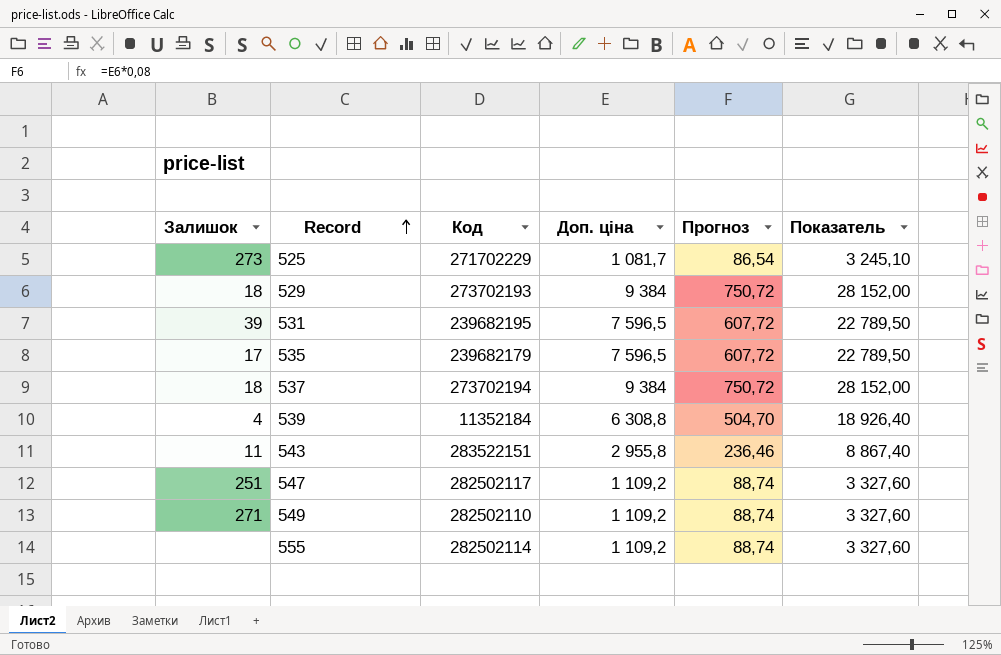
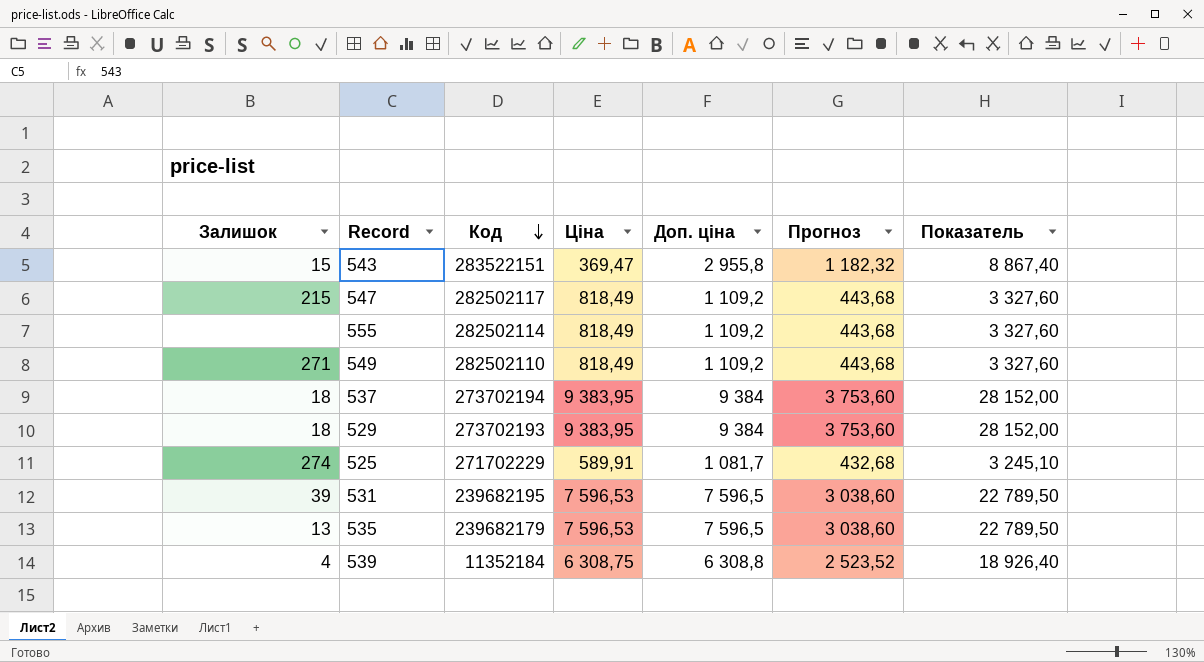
row order: Record ascending -> Код descending
column Ціна | position: none -> 4
column Прогноз | formula: [Доп. ціна] * 0,08 -> [Доп. ціна] * 0,4
543 | Залишок: 11 -> 15
547 | Залишок: 251 -> 215
525 | Залишок: 273 -> 274
535 | Залишок: 17 -> 13

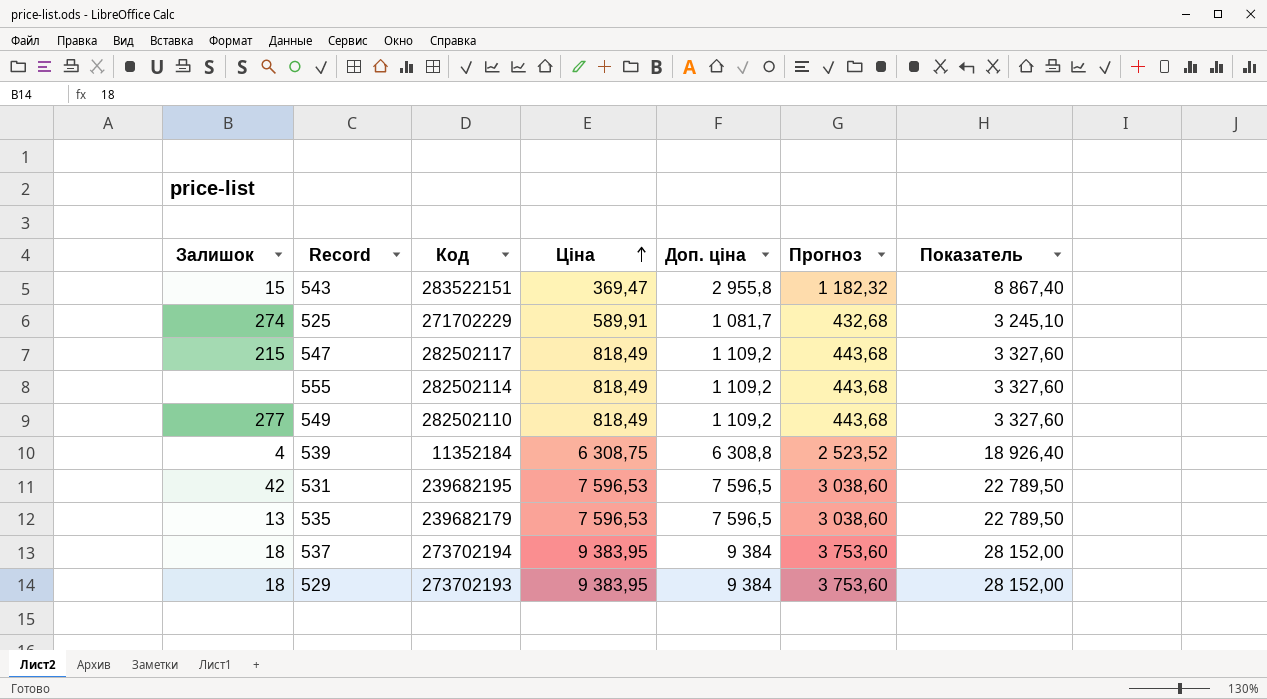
row order: Код descending -> Ціна ascending
549 | Залишок: 271 -> 277
531 | Залишок: 39 -> 42

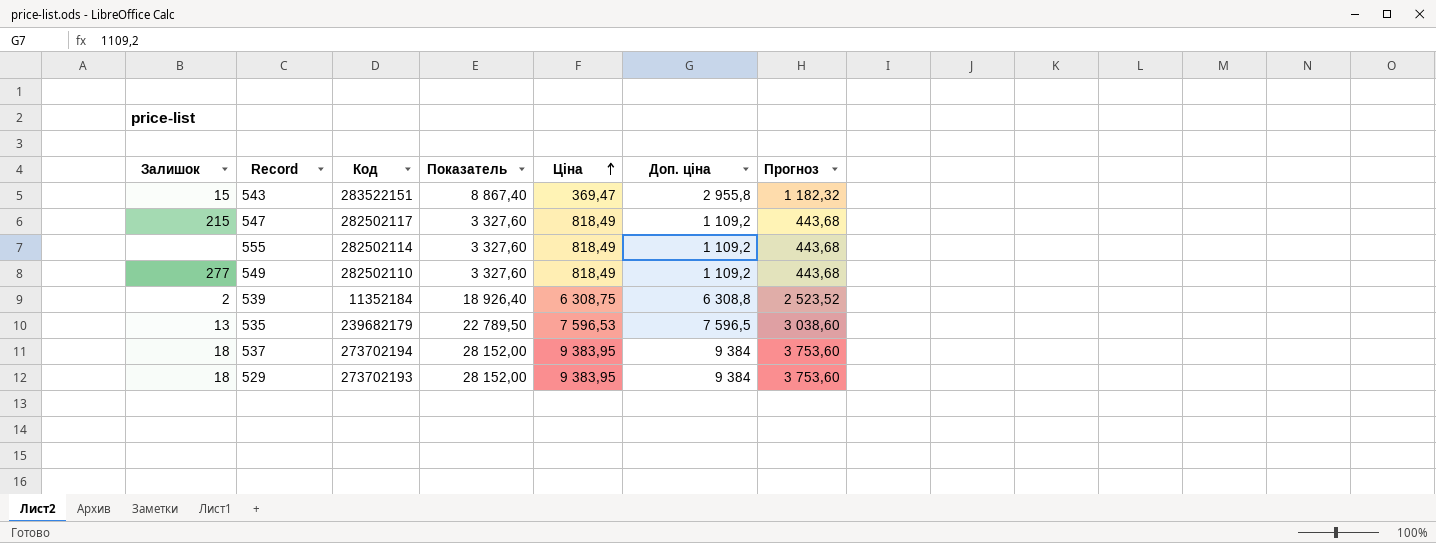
column Показатель | position: 7 -> 4
row 525: 274 | 271702229 | 589,91 | 1 081,7 | 432,68 | 3 245,10 -> none
row 531: 42 | 239682195 | 7 596,53 | 7 596,5 | 3 038,60 | 22 789,50 -> none
539 | Залишок: 4 -> 2

